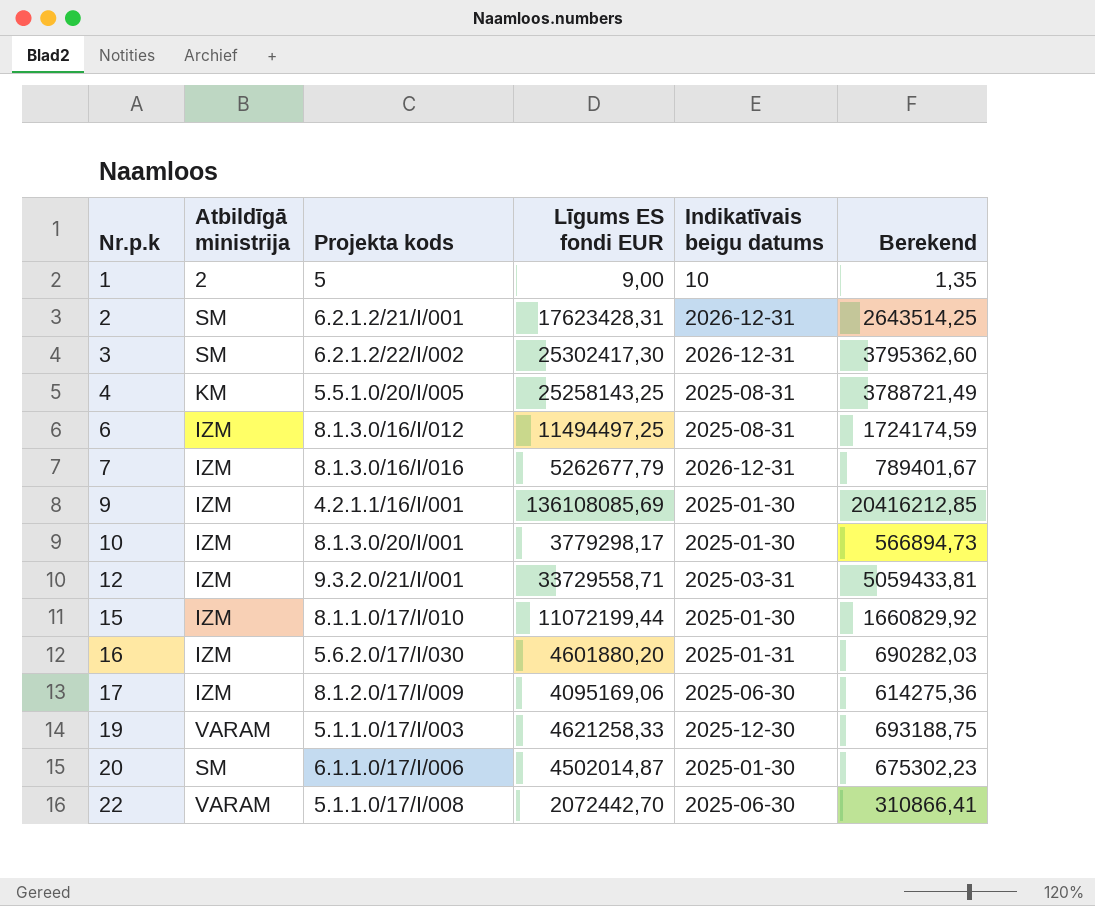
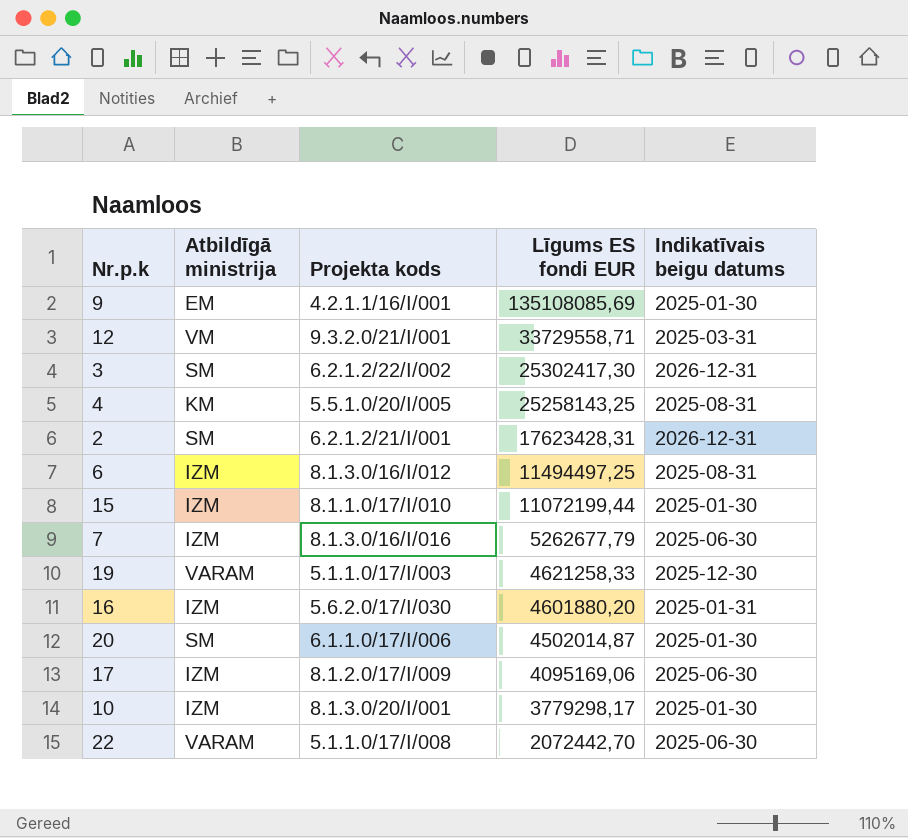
row order: Nr.p.k ascending -> Līgums ES fondi EUR descending
column Berekend | formula: [Līgums ES fondi EUR] * 0,15 -> none
row 1: 2 | 5 | 9,00 | 10 | 1,35 -> none
9 | Atbildīgā ministrija: IZM -> EM
9 | Līgums ES fondi EUR: 136108085,69 -> 135108085,69
12 | Atbildīgā ministrija: IZM -> VM
7 | Indikatīvais beigu datums: 2026-12-31 -> 2025-06-30

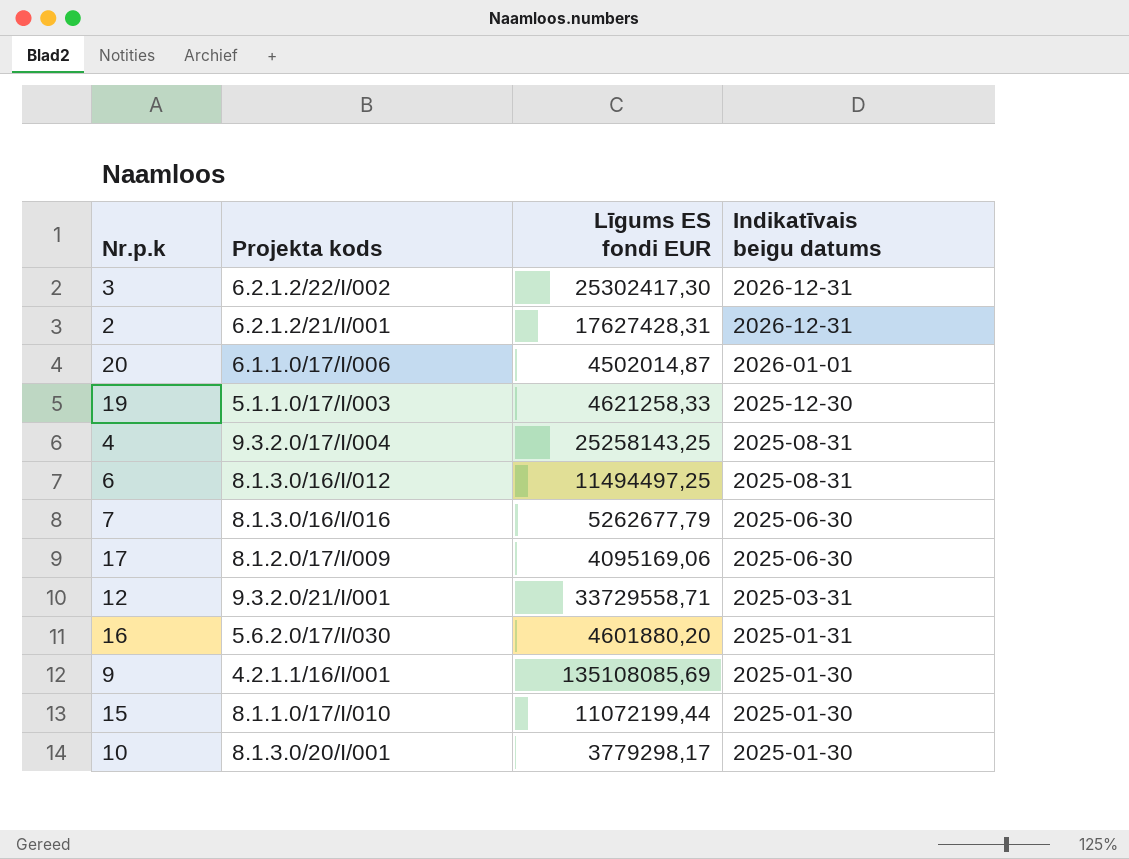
row order: Līgums ES fondi EUR descending -> Indikatīvais beigu datums descending
column Atbildīgā ministrija | position: 2 -> none
row 22: VARAM | 5.1.1.0/17/I/008 | 2072442,70 | 2025-06-30 -> none
2 | Līgums ES fondi EUR: 17623428,31 -> 17627428,31
20 | Indikatīvais beigu datums: 2025-01-30 -> 2026-01-01
4 | Projekta kods: 5.5.1.0/20/I/005 -> 9.3.2.0/17/I/004

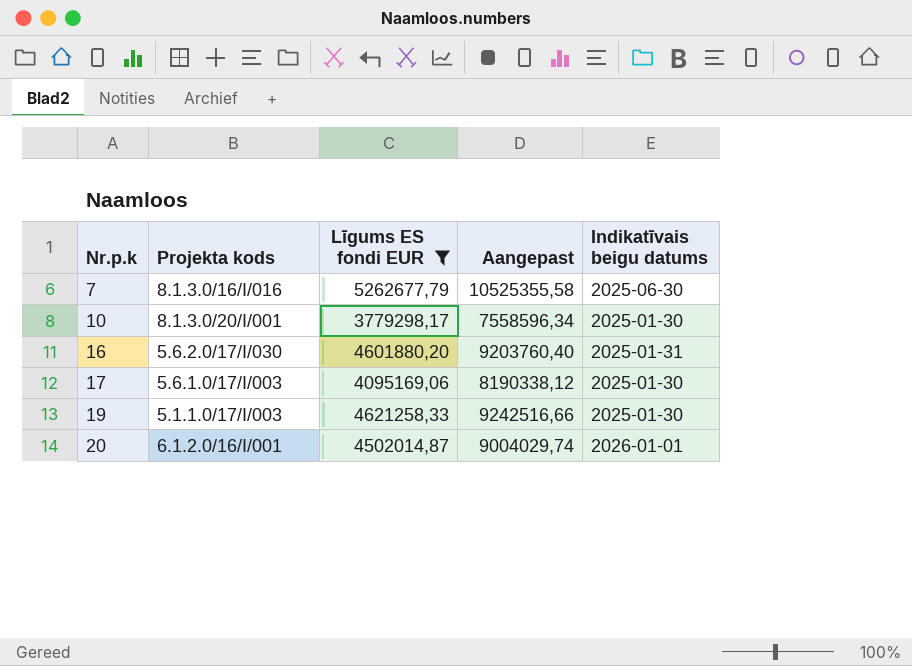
filter: none -> Līgums ES fondi EUR <= 5262677,79
row order: Indikatīvais beigu datums descending -> Nr.p.k ascending
column Aangepast | formula: none -> [Līgums ES fondi EUR] * 2
17 | Projekta kods: 8.1.2.0/17/I/009 -> 5.6.1.0/17/I/003
17 | Indikatīvais beigu datums: 2025-06-30 -> 2025-01-30
19 | Indikatīvais beigu datums: 2025-12-30 -> 2025-01-30
20 | Projekta kods: 6.1.1.0/17/I/006 -> 6.1.2.0/16/I/001

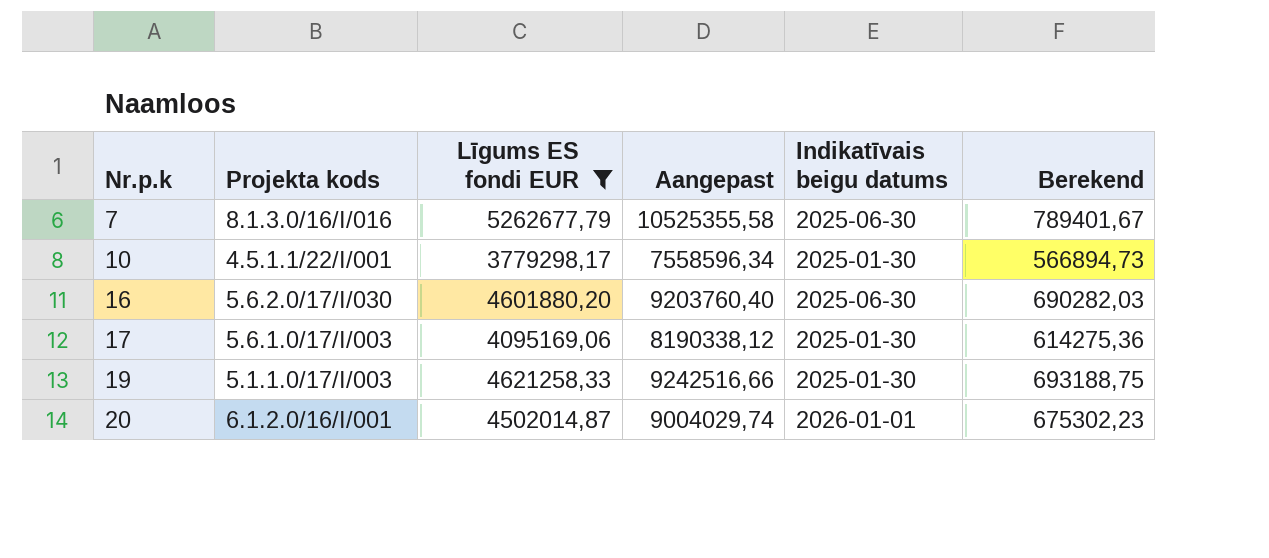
column Berekend | formula: none -> [Līgums ES fondi EUR] * 0,15
10 | Projekta kods: 8.1.3.0/20/I/001 -> 4.5.1.1/22/I/001
16 | Indikatīvais beigu datums: 2025-01-31 -> 2025-06-30

